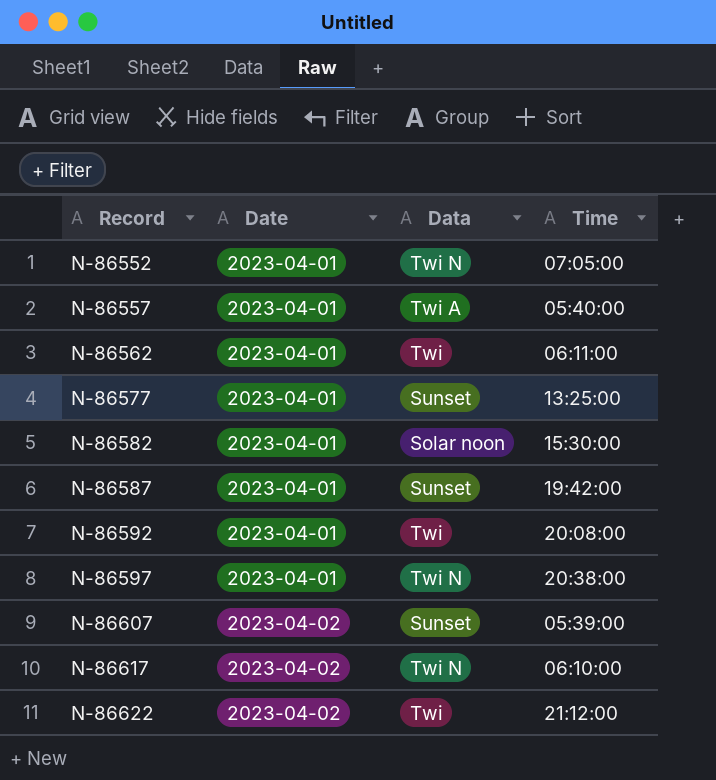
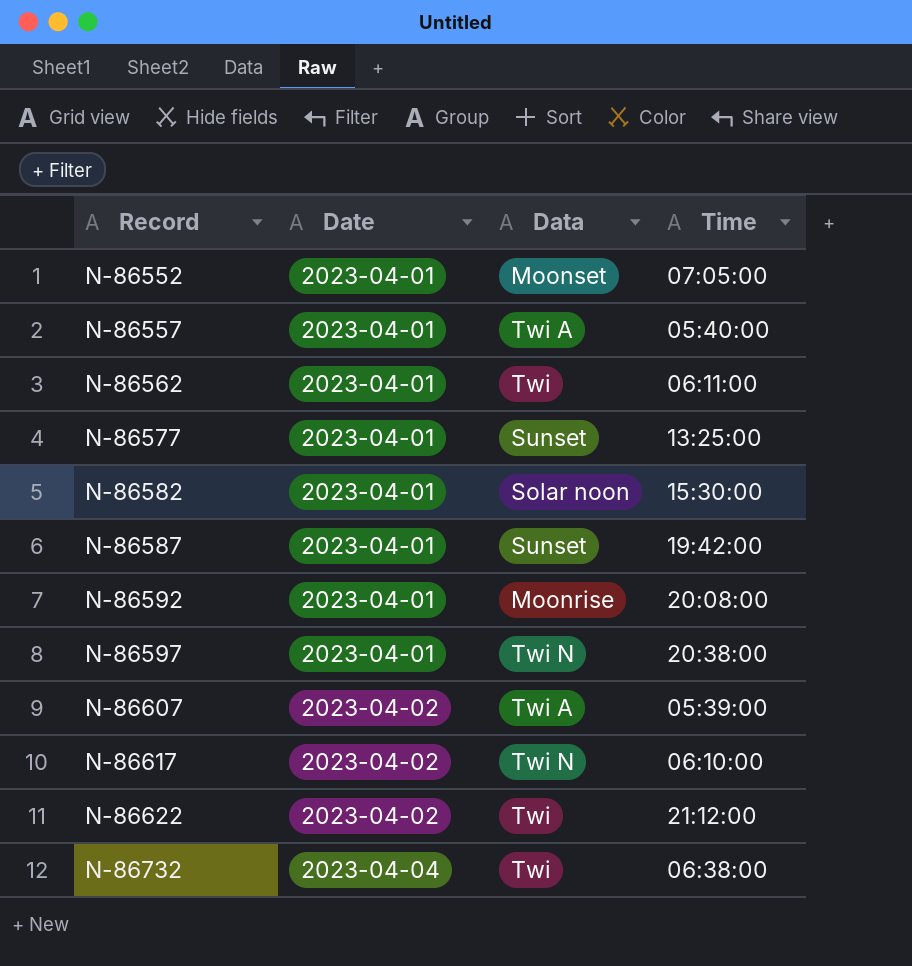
N-86552 | Data: Twi N -> Moonset
N-86592 | Data: Twi -> Moonrise
N-86607 | Data: Sunset -> Twi A
row N-86732: none -> 2023-04-04 | Twi | 06:38:00

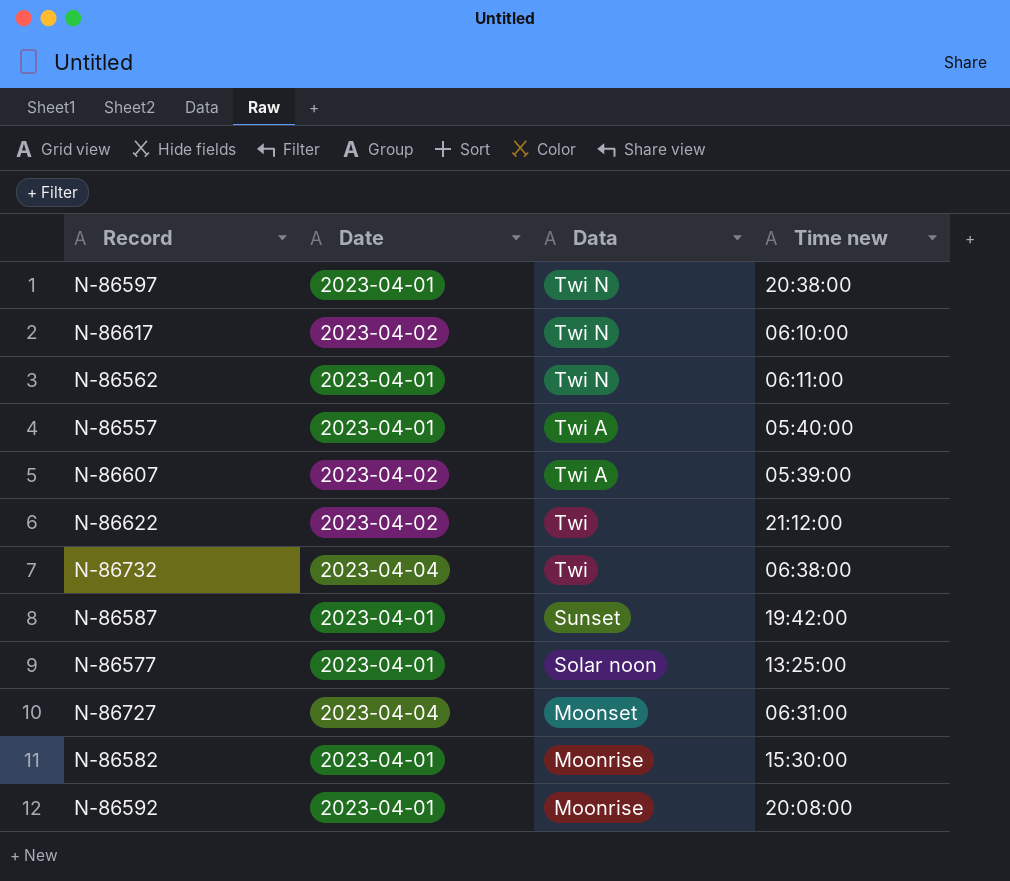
row order: Record ascending -> Data descending
column name: Time -> Time new
row N-86552: 2023-04-01 | Moonset | 07:05:00 -> none
N-86562 | Data: Twi -> Twi N
N-86577 | Data: Sunset -> Solar noon
row N-86727: none -> 2023-04-04 | Moonset | 06:31:00
N-86582 | Data: Solar noon -> Moonrise

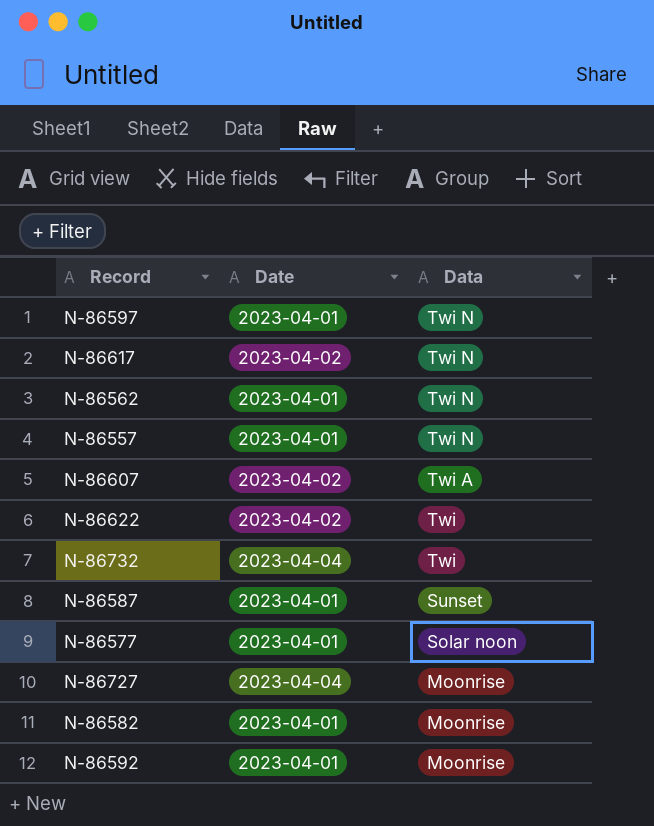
column Time new | position: 4 -> none
N-86557 | Data: Twi A -> Twi N
N-86727 | Data: Moonset -> Moonrise

